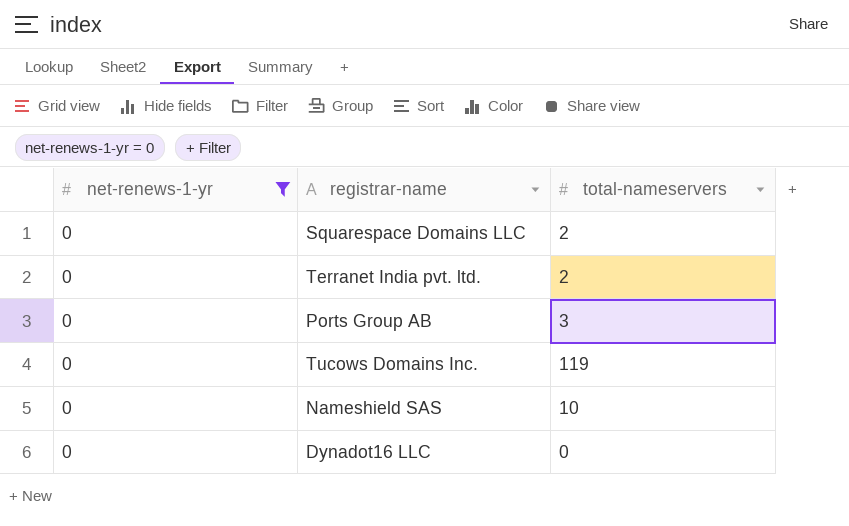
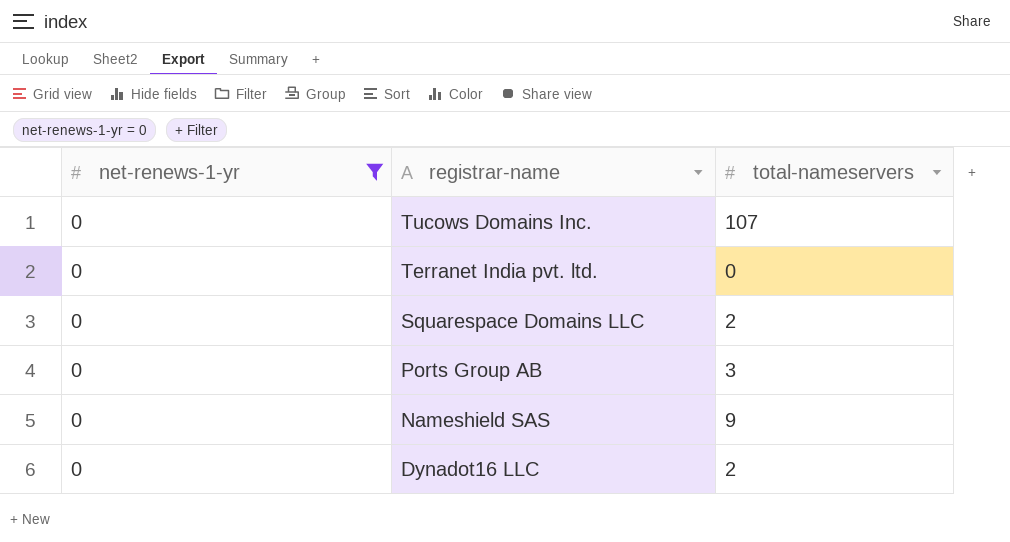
row order: none -> registrar-name descending
Tucows Domains Inc. | total-nameservers: 119 -> 107
Terranet India pvt. ltd. | total-nameservers: 2 -> 0
Nameshield SAS | total-nameservers: 10 -> 9
Dynadot16 LLC | total-nameservers: 0 -> 2

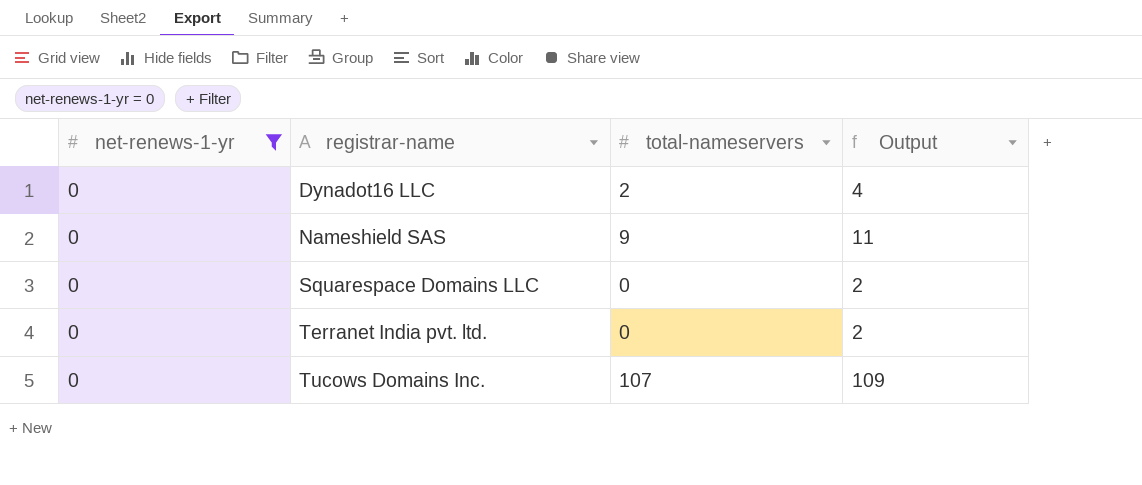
row order: registrar-name descending -> registrar-name ascending
column Output | formula: none -> [total-nameservers] + 2
row Ports Group AB: 0 | 3 -> none
Squarespace Domains LLC | total-nameservers: 2 -> 0

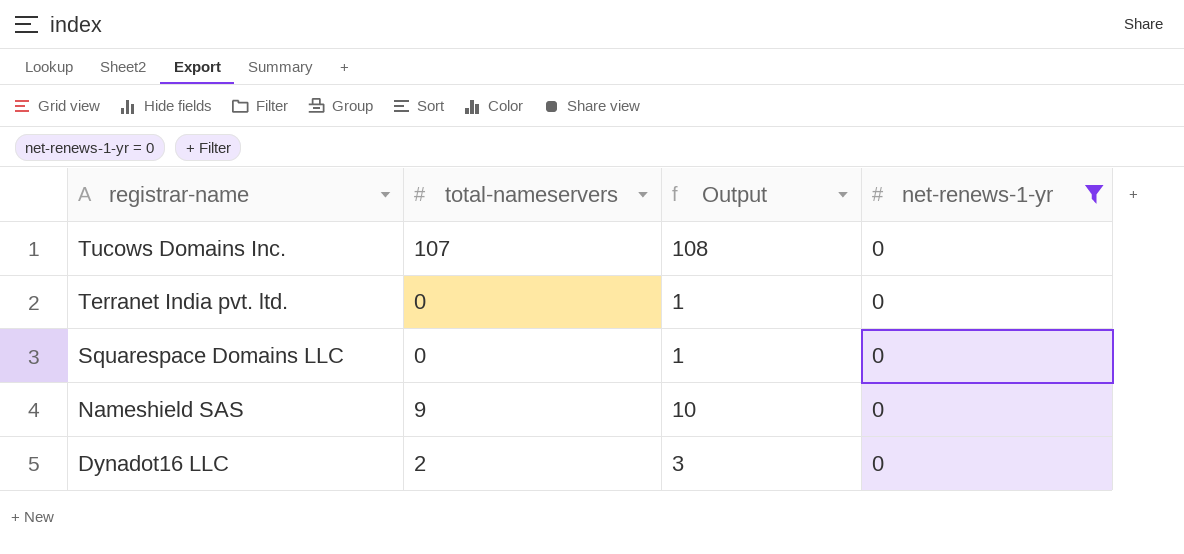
row order: registrar-name ascending -> registrar-name descending
column Output | formula: [total-nameservers] + 2 -> [total-nameservers] + 1
column net-renews-1-yr | position: 1 -> 4

